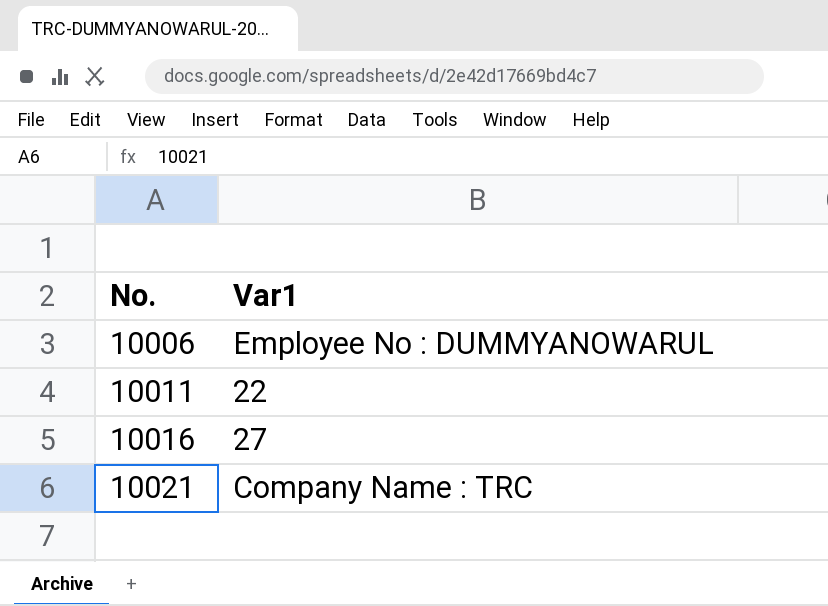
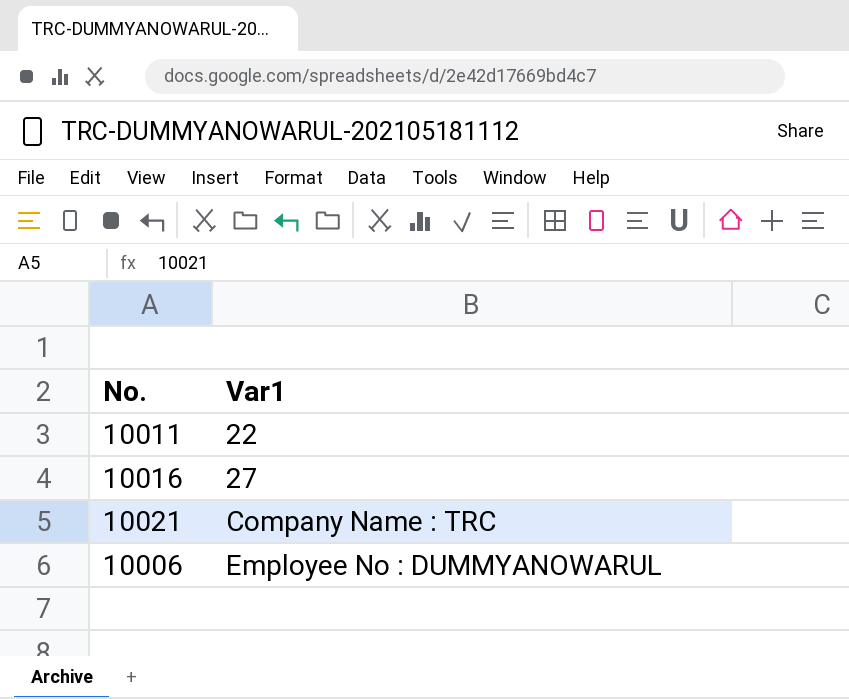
row order: No. ascending -> Var1 ascending

